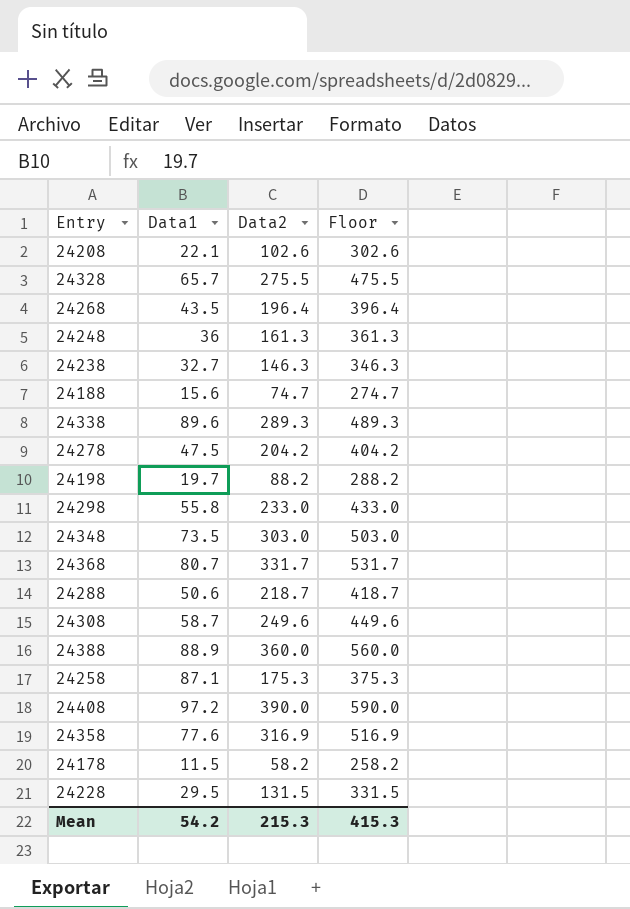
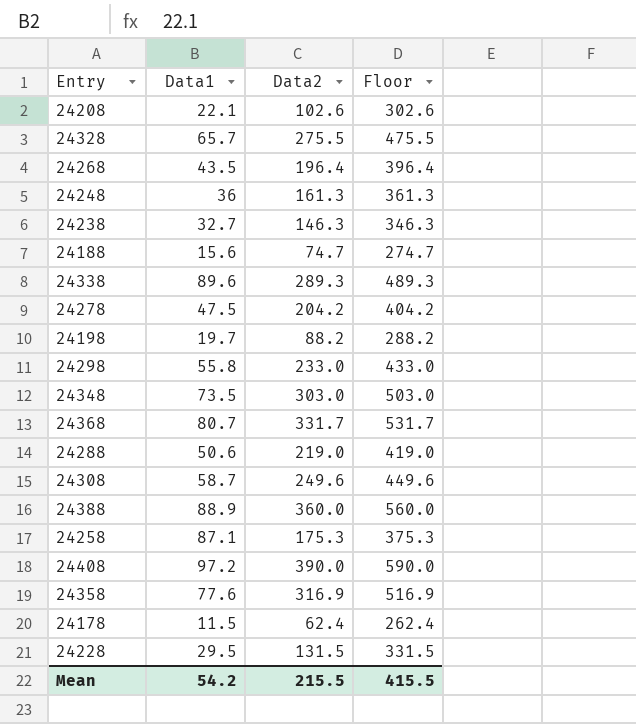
24288 | Data2: 218.7 -> 219.0
24288 | Floor: 418.7 -> 419.0
24178 | Data2: 58.2 -> 62.4
24178 | Floor: 258.2 -> 262.4
Mean | Data2: 215.3 -> 215.5
Mean | Floor: 415.3 -> 415.5

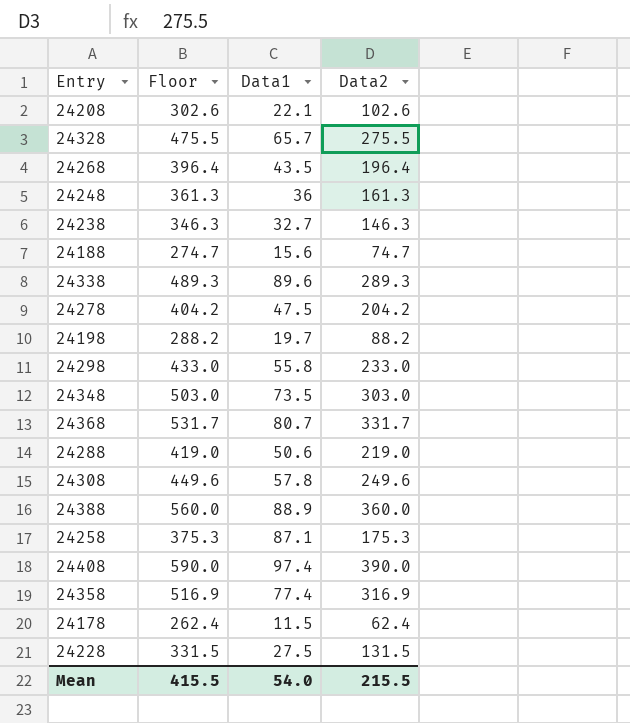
column Floor | position: 4 -> 2
24308 | Data1: 58.7 -> 57.8
24408 | Data1: 97.2 -> 97.4
24358 | Data1: 77.6 -> 77.4
24228 | Data1: 29.5 -> 27.5
Mean | Data1: 54.2 -> 54.0

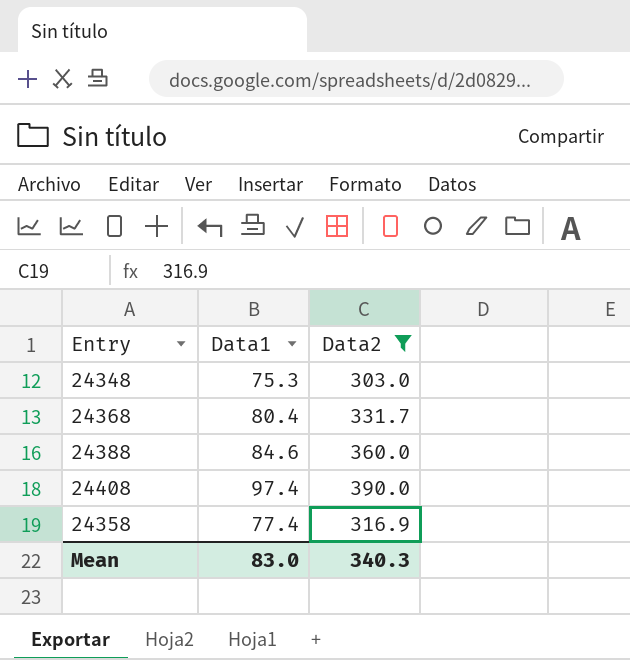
filter: none -> Data2 >= 303.0
column Floor | formula: [Data2] + 200 -> none
24348 | Data1: 73.5 -> 75.3
24368 | Data1: 80.7 -> 80.4
24388 | Data1: 88.9 -> 84.6
Mean | Data1: 54.0 -> 83.0
Mean | Data2: 215.5 -> 340.3

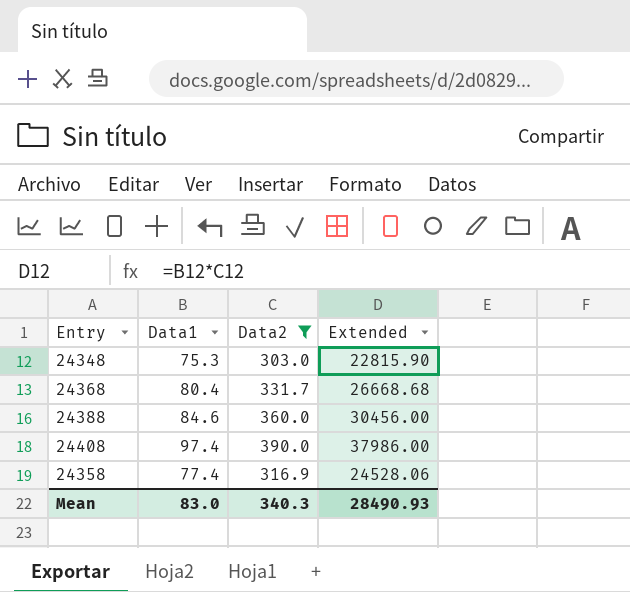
column Extended | formula: none -> [Data1] * [Data2]

